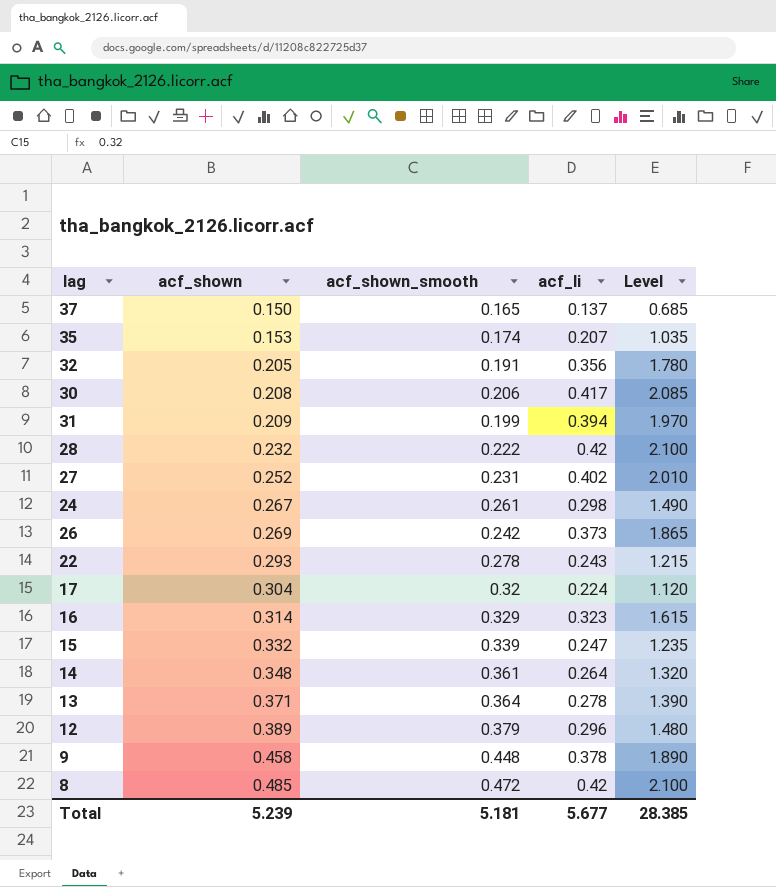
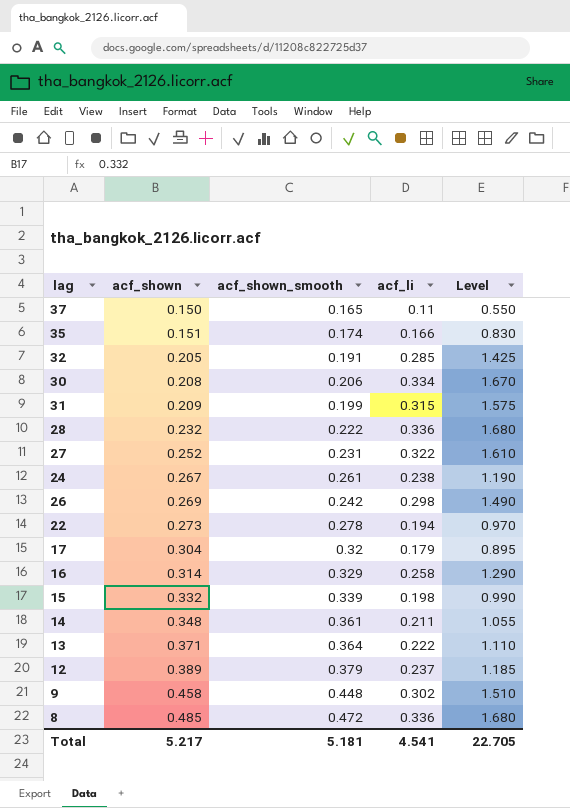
37 | acf_li: 0.137 -> 0.11
37 | Level: 0.685 -> 0.550
35 | acf_shown: 0.153 -> 0.151
35 | acf_li: 0.207 -> 0.166
35 | Level: 1.035 -> 0.830
32 | acf_li: 0.356 -> 0.285
32 | Level: 1.780 -> 1.425
30 | acf_li: 0.417 -> 0.334
30 | Level: 2.085 -> 1.670
31 | acf_li: 0.394 -> 0.315
31 | Level: 1.970 -> 1.575
28 | acf_li: 0.42 -> 0.336
28 | Level: 2.100 -> 1.680
27 | acf_li: 0.402 -> 0.322
27 | Level: 2.010 -> 1.610
24 | acf_li: 0.298 -> 0.238
24 | Level: 1.490 -> 1.190
26 | acf_li: 0.373 -> 0.298
26 | Level: 1.865 -> 1.490
22 | acf_shown: 0.293 -> 0.273
22 | acf_li: 0.243 -> 0.194
22 | Level: 1.215 -> 0.970
17 | acf_li: 0.224 -> 0.179
17 | Level: 1.120 -> 0.895
16 | acf_li: 0.323 -> 0.258
16 | Level: 1.615 -> 1.290
15 | acf_li: 0.247 -> 0.198
15 | Level: 1.235 -> 0.990
14 | acf_li: 0.264 -> 0.211
14 | Level: 1.320 -> 1.055
13 | acf_li: 0.278 -> 0.222
13 | Level: 1.390 -> 1.110
12 | acf_li: 0.296 -> 0.237
12 | Level: 1.480 -> 1.185
9 | acf_li: 0.378 -> 0.302
9 | Level: 1.890 -> 1.510
8 | acf_li: 0.42 -> 0.336
8 | Level: 2.100 -> 1.680
Total | acf_shown: 5.239 -> 5.217
Total | acf_li: 5.677 -> 4.541
Total | Level: 28.385 -> 22.705

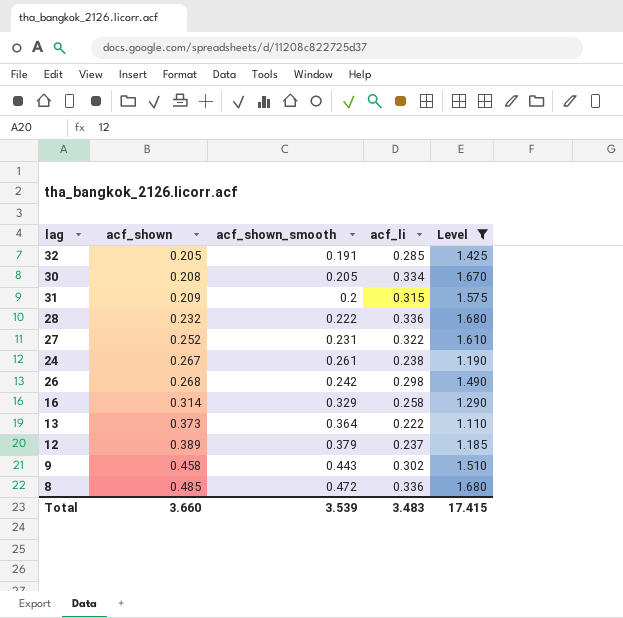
filter: none -> Level >= 1.110
30 | acf_shown_smooth: 0.206 -> 0.205
31 | acf_shown_smooth: 0.199 -> 0.2
26 | acf_shown: 0.269 -> 0.268
13 | acf_shown: 0.371 -> 0.373
9 | acf_shown_smooth: 0.448 -> 0.443
Total | acf_shown: 5.217 -> 3.660
Total | acf_shown_smooth: 5.181 -> 3.539
Total | acf_li: 4.541 -> 3.483
Total | Level: 22.705 -> 17.415

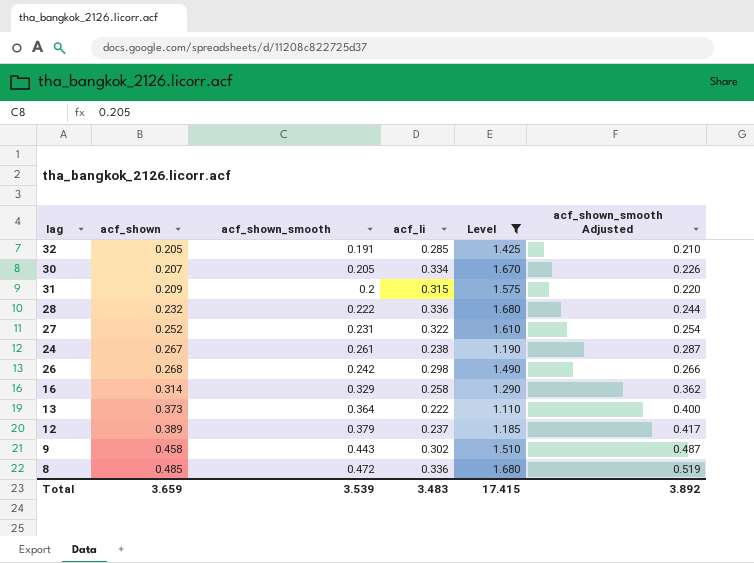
column acf_shown_smooth Adjusted | formula: none -> [acf_shown_smooth] * 1.1
30 | acf_shown: 0.208 -> 0.207
Total | acf_shown: 3.660 -> 3.659

